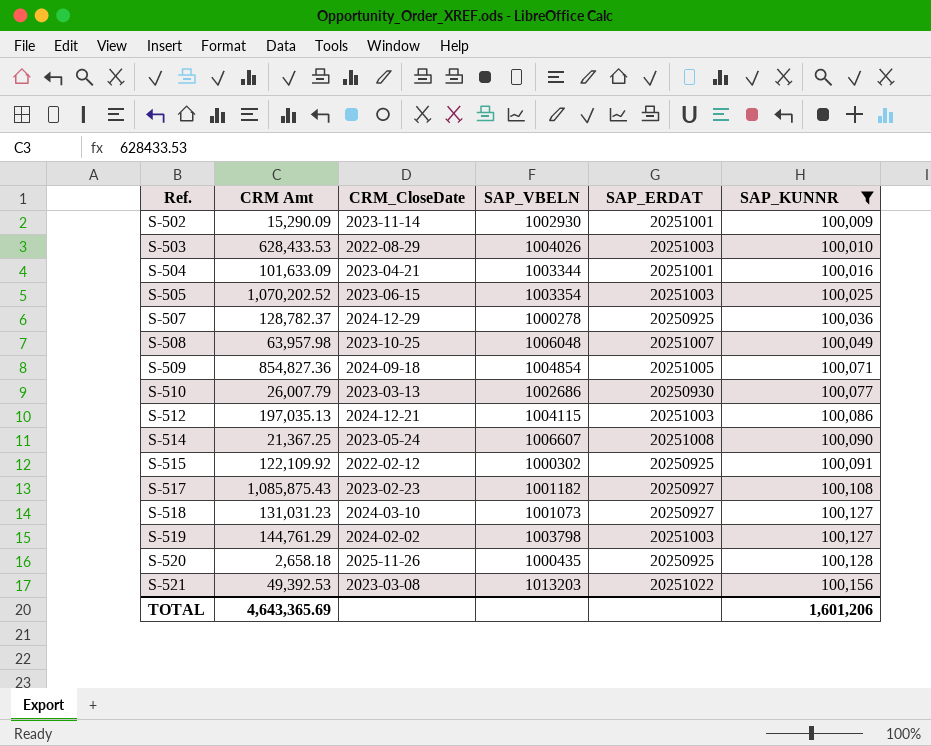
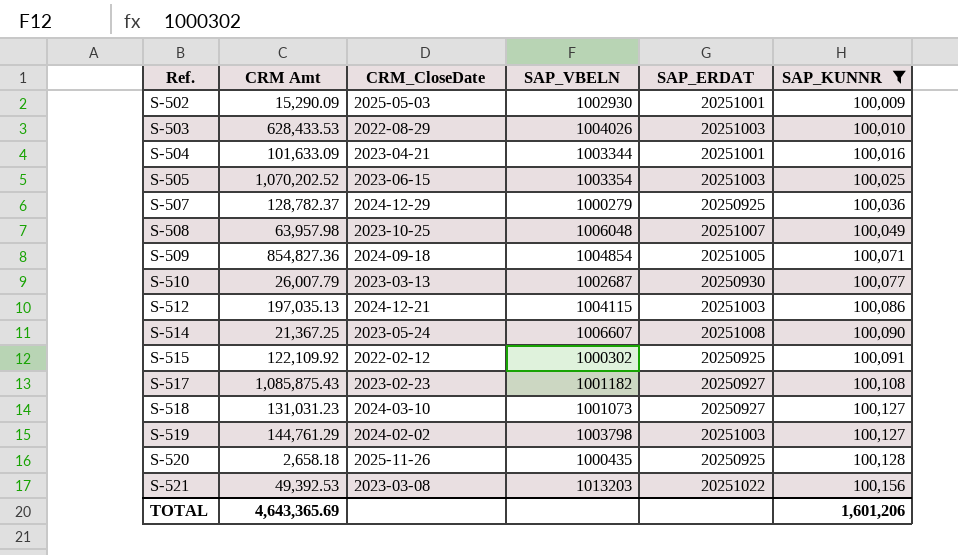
S-502 | CRM_CloseDate: 2023-11-14 -> 2025-05-03
S-507 | SAP_VBELN: 1000278 -> 1000279
S-510 | SAP_VBELN: 1002686 -> 1002687

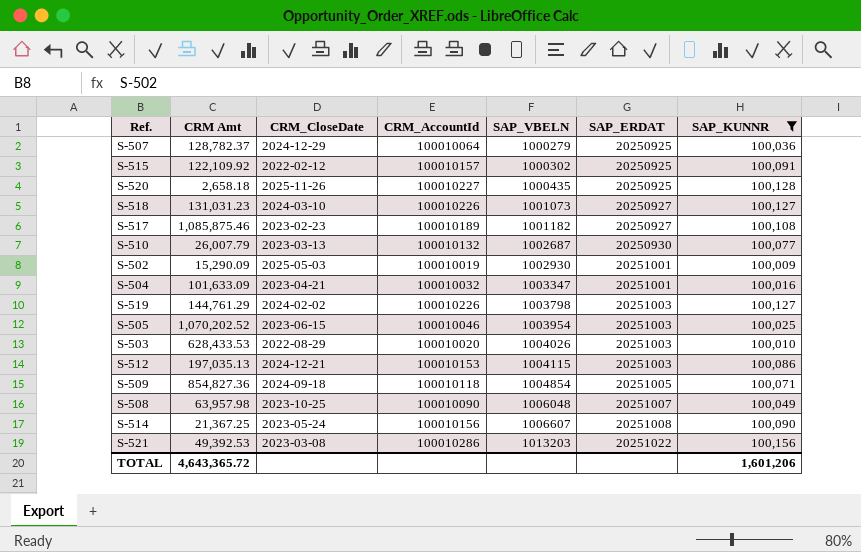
row order: Ref. ascending -> SAP_VBELN ascending
column CRM_AccountId | position: none -> 4
S-517 | CRM Amt: 1,085,875.43 -> 1,085,875.46
S-504 | SAP_VBELN: 1003344 -> 1003347
S-505 | SAP_VBELN: 1003354 -> 1003954
TOTAL | CRM Amt: 4,643,365.69 -> 4,643,365.72

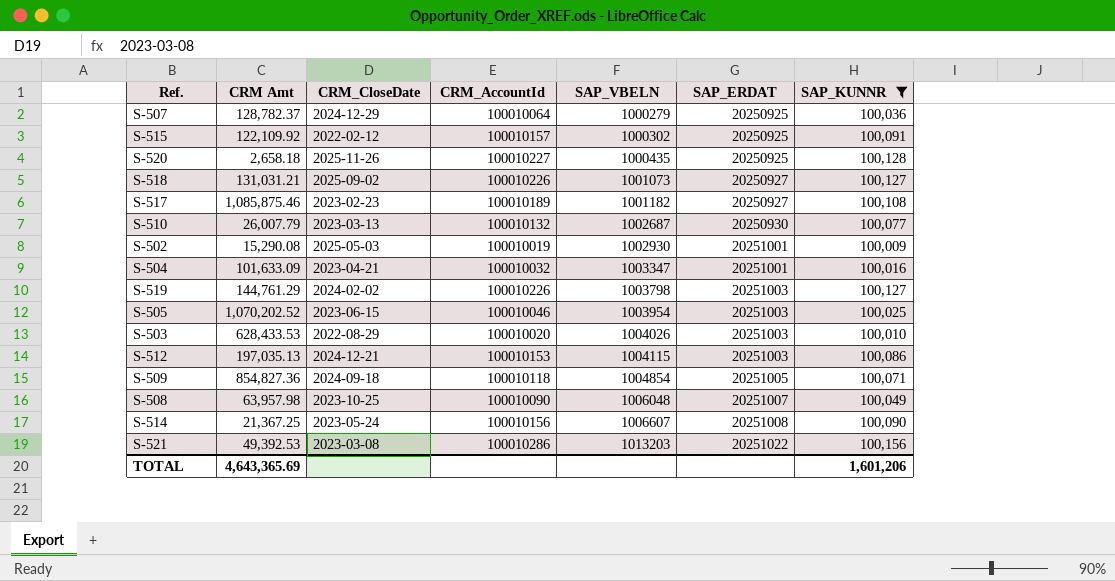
S-518 | CRM Amt: 131,031.23 -> 131,031.21
S-518 | CRM_CloseDate: 2024-03-10 -> 2025-09-02
S-502 | CRM Amt: 15,290.09 -> 15,290.08
TOTAL | CRM Amt: 4,643,365.72 -> 4,643,365.69

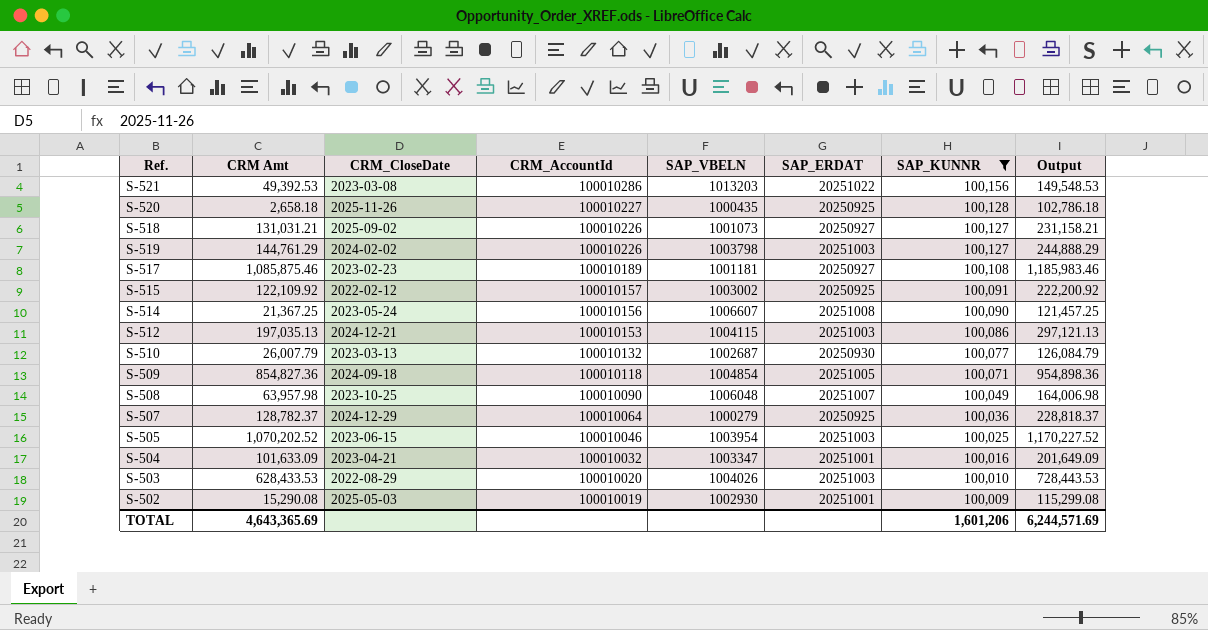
row order: SAP_VBELN ascending -> CRM_AccountId descending
column Output | formula: none -> [CRM Amt] + [SAP_KUNNR]
S-517 | SAP_VBELN: 1001182 -> 1001181
S-515 | SAP_VBELN: 1000302 -> 1003002

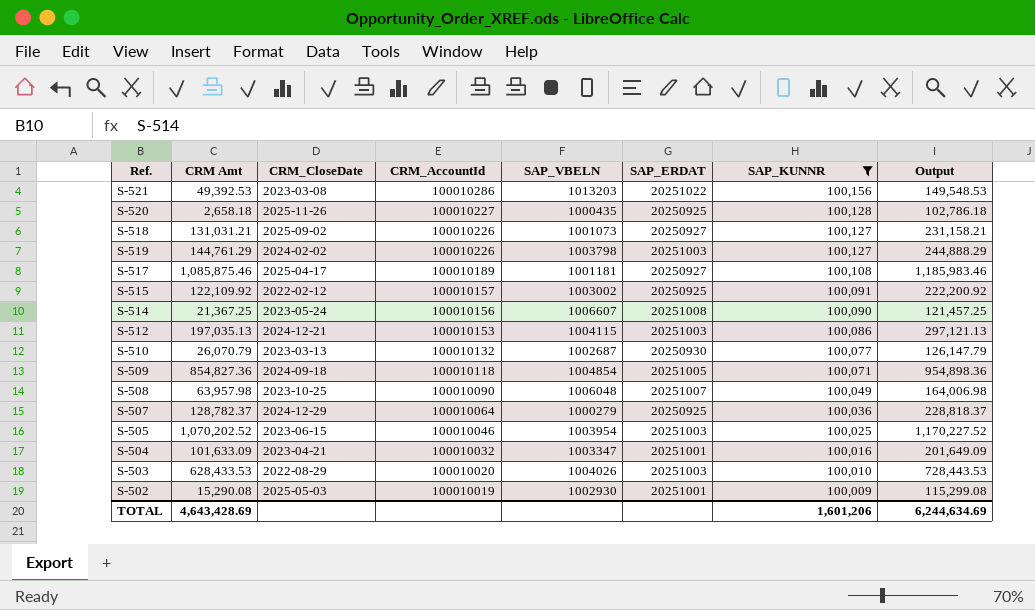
S-517 | CRM_CloseDate: 2023-02-23 -> 2025-04-17
S-510 | CRM Amt: 26,007.79 -> 26,070.79
S-510 | Output: 126,084.79 -> 126,147.79
TOTAL | CRM Amt: 4,643,365.69 -> 4,643,428.69
TOTAL | Output: 6,244,571.69 -> 6,244,634.69

